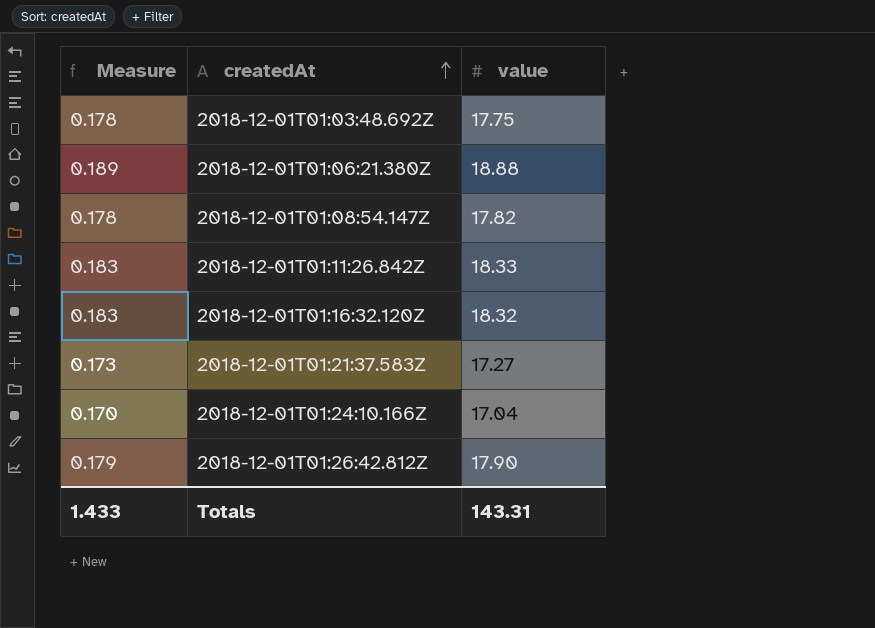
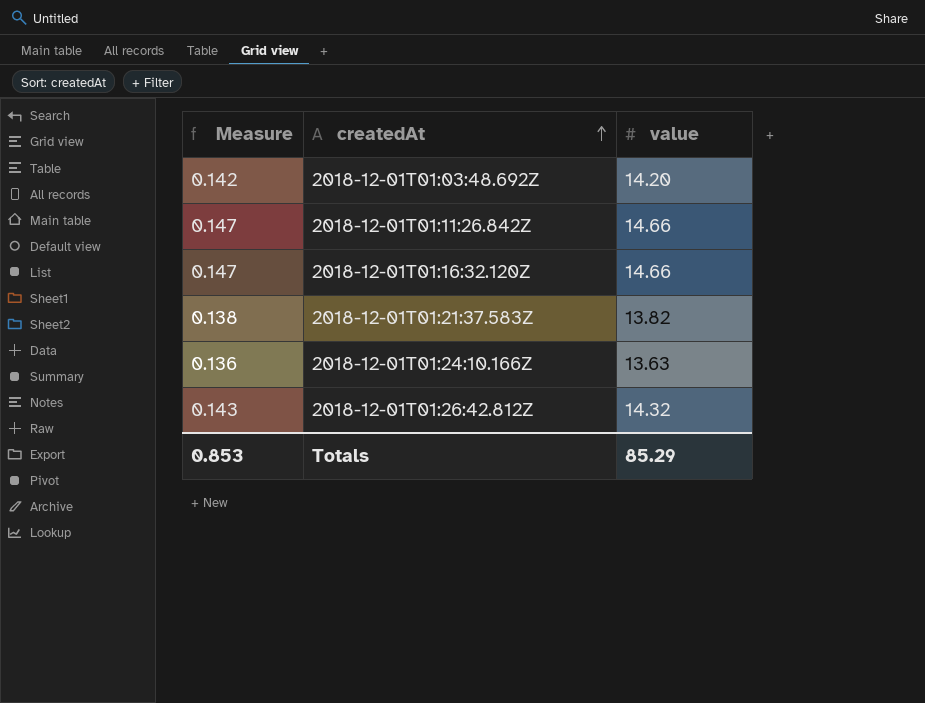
row 2018-12-01T01:06:21.380Z: 0.189 | 18.88 -> none
row 2018-12-01T01:08:54.147Z: 0.178 | 17.82 -> none
2018-12-01T01:03:48.692Z | Measure: 0.178 -> 0.142
2018-12-01T01:03:48.692Z | value: 17.75 -> 14.20
2018-12-01T01:11:26.842Z | Measure: 0.183 -> 0.147
2018-12-01T01:11:26.842Z | value: 18.33 -> 14.66
2018-12-01T01:16:32.120Z | Measure: 0.183 -> 0.147
2018-12-01T01:16:32.120Z | value: 18.32 -> 14.66
2018-12-01T01:21:37.583Z | Measure: 0.173 -> 0.138
2018-12-01T01:21:37.583Z | value: 17.27 -> 13.82
2018-12-01T01:24:10.166Z | Measure: 0.170 -> 0.136
2018-12-01T01:24:10.166Z | value: 17.04 -> 13.63
2018-12-01T01:26:42.812Z | Measure: 0.179 -> 0.143
2018-12-01T01:26:42.812Z | value: 17.90 -> 14.32
Totals | Measure: 1.433 -> 0.853
Totals | value: 143.31 -> 85.29

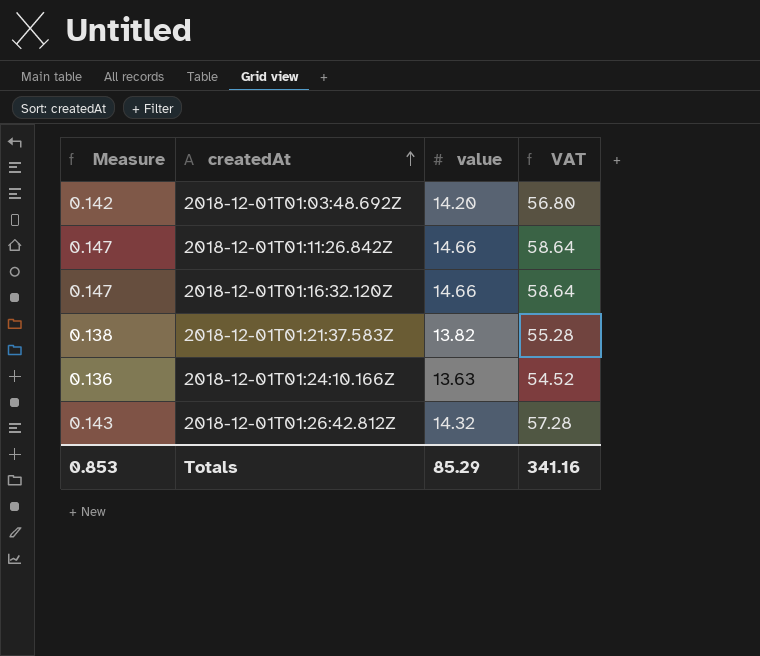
column VAT | formula: none -> [value] * 4

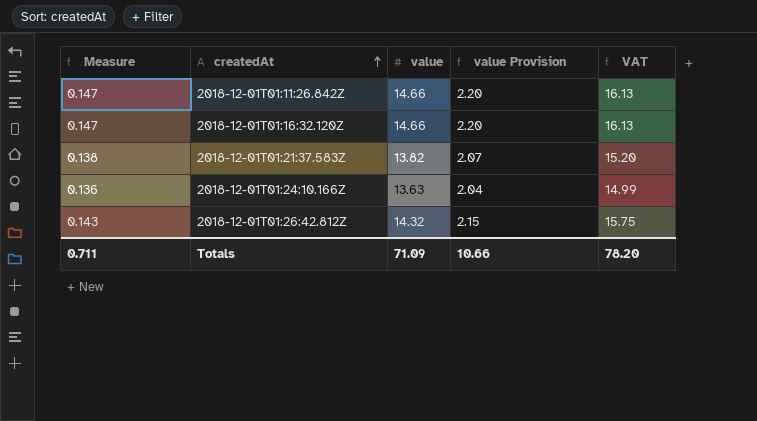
column value Provision | formula: none -> [value] * 0.15
column VAT | formula: [value] * 4 -> [value] * 1.1
row 2018-12-01T01:03:48.692Z: 0.142 | 14.20 | 56.80 -> none
Totals | Measure: 0.853 -> 0.711
Totals | value: 85.29 -> 71.09
Totals | VAT: 341.16 -> 78.20

